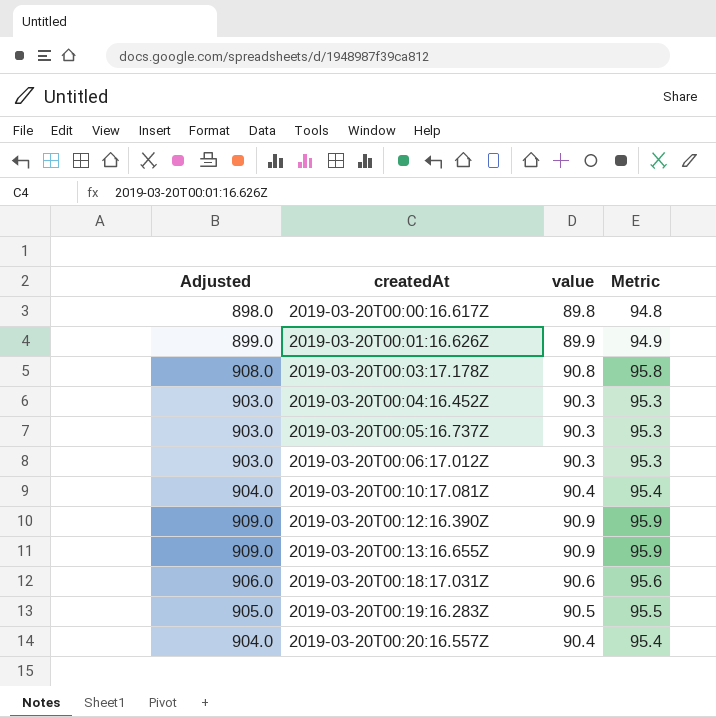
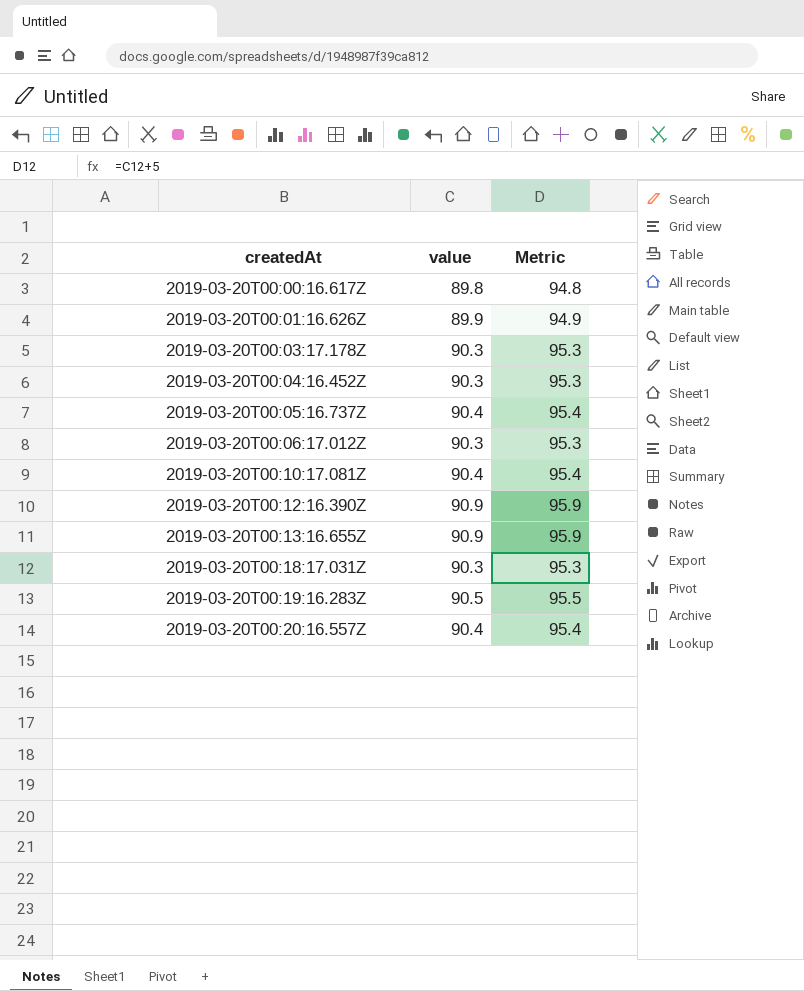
column Adjusted | formula: [value] * 10 -> none
2019-03-20T00:03:17.178Z | value: 90.8 -> 90.3
2019-03-20T00:03:17.178Z | Metric: 95.8 -> 95.3
2019-03-20T00:05:16.737Z | value: 90.3 -> 90.4
2019-03-20T00:05:16.737Z | Metric: 95.3 -> 95.4
2019-03-20T00:18:17.031Z | value: 90.6 -> 90.3
2019-03-20T00:18:17.031Z | Metric: 95.6 -> 95.3

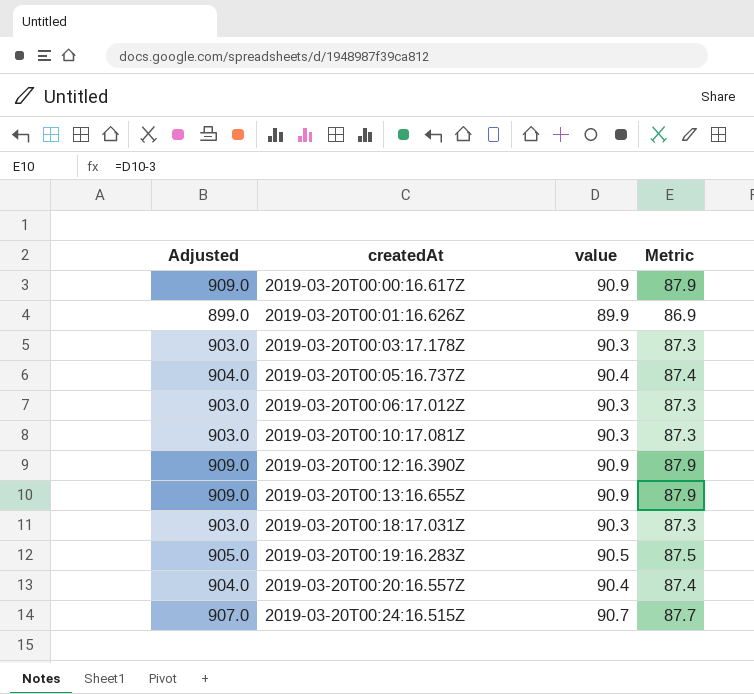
column Adjusted | formula: none -> [value] * 10
column Metric | formula: [value] + 5 -> [value] - 3
row 2019-03-20T00:04:16.452Z: 90.3 | 95.3 -> none
2019-03-20T00:00:16.617Z | value: 89.8 -> 90.9
2019-03-20T00:10:17.081Z | value: 90.4 -> 90.3
row 2019-03-20T00:24:16.515Z: none -> 907.0 | 90.7 | 87.7

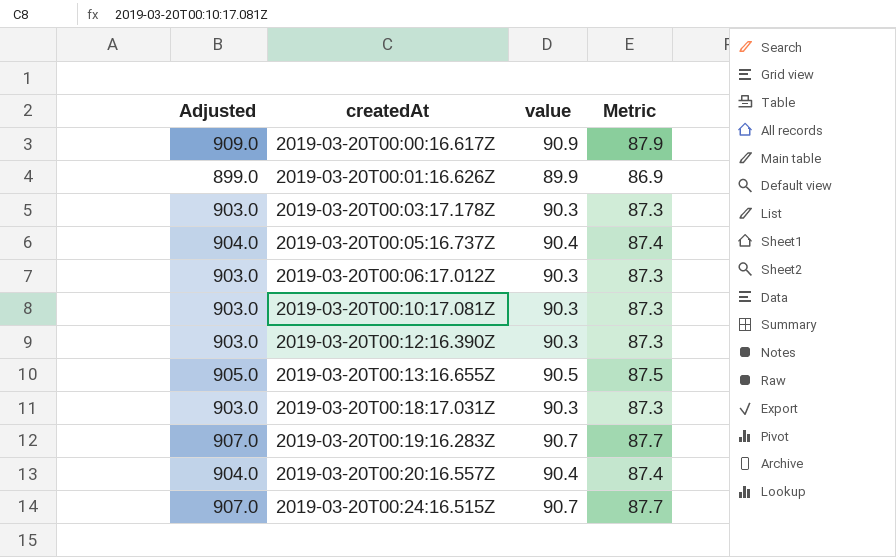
2019-03-20T00:12:16.390Z | Adjusted: 909.0 -> 903.0
2019-03-20T00:12:16.390Z | value: 90.9 -> 90.3
2019-03-20T00:12:16.390Z | Metric: 87.9 -> 87.3
2019-03-20T00:13:16.655Z | Adjusted: 909.0 -> 905.0
2019-03-20T00:13:16.655Z | value: 90.9 -> 90.5
2019-03-20T00:13:16.655Z | Metric: 87.9 -> 87.5
2019-03-20T00:19:16.283Z | Adjusted: 905.0 -> 907.0
2019-03-20T00:19:16.283Z | value: 90.5 -> 90.7
2019-03-20T00:19:16.283Z | Metric: 87.5 -> 87.7

